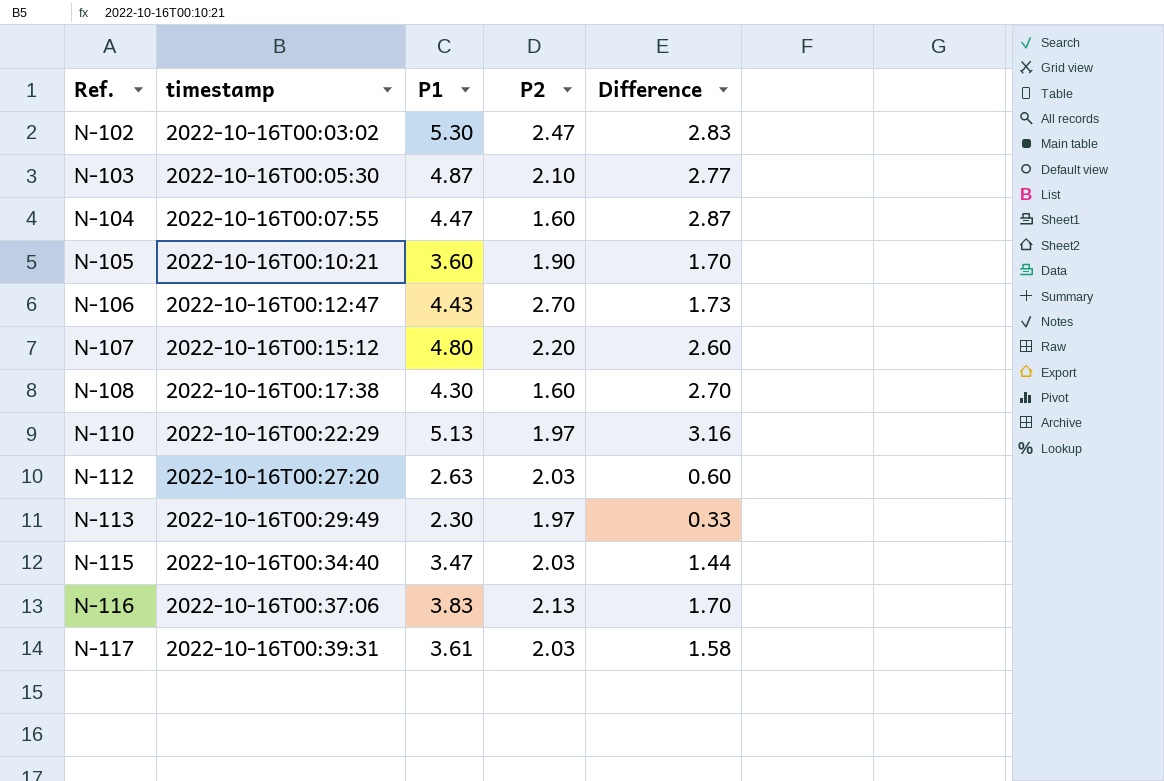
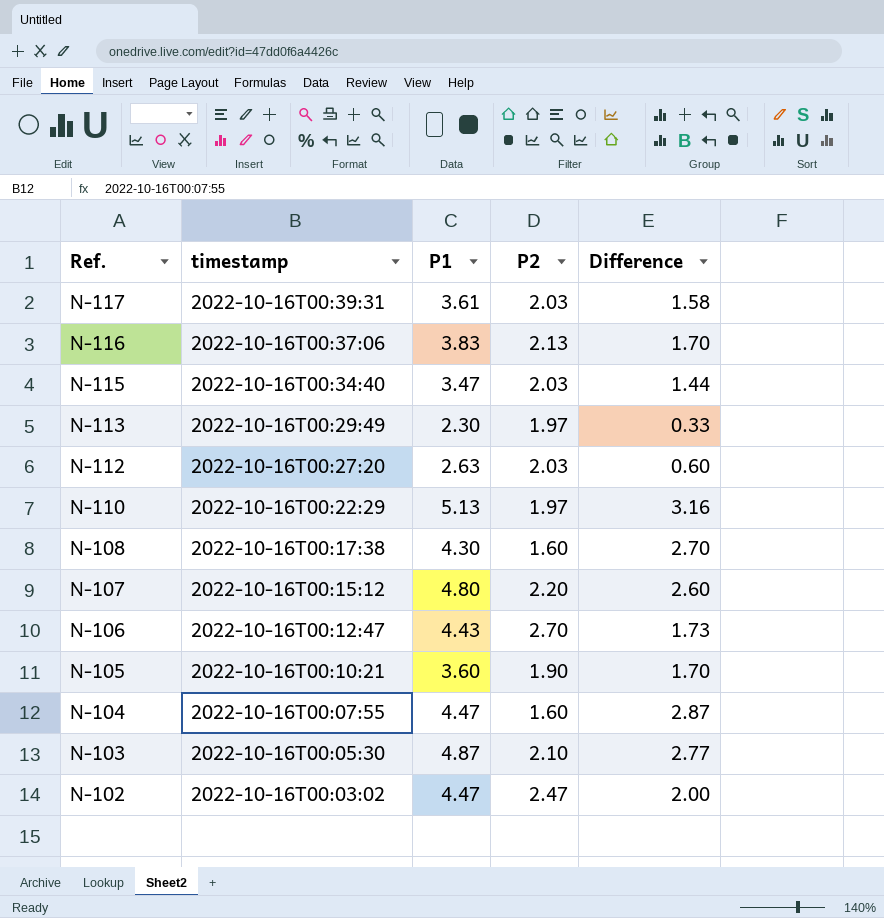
row order: Ref. ascending -> Ref. descending
N-102 | P1: 5.30 -> 4.47
N-102 | Difference: 2.83 -> 2.00

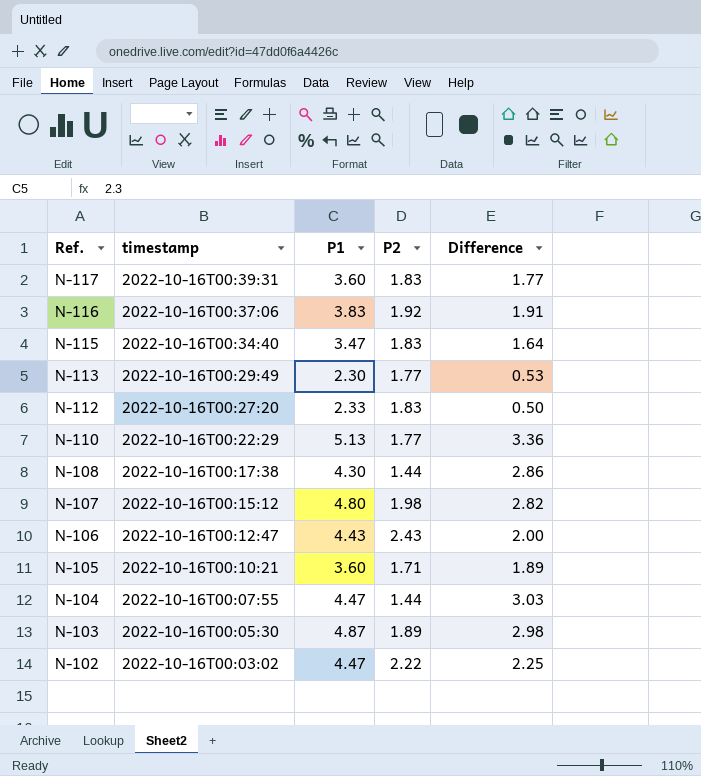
N-117 | P1: 3.61 -> 3.60
N-117 | P2: 2.03 -> 1.83
N-117 | Difference: 1.58 -> 1.77
N-116 | P2: 2.13 -> 1.92
N-116 | Difference: 1.70 -> 1.91
N-115 | P2: 2.03 -> 1.83
N-115 | Difference: 1.44 -> 1.64
N-113 | P2: 1.97 -> 1.77
N-113 | Difference: 0.33 -> 0.53
N-112 | P1: 2.63 -> 2.33
N-112 | P2: 2.03 -> 1.83
N-112 | Difference: 0.60 -> 0.50
N-110 | P2: 1.97 -> 1.77
N-110 | Difference: 3.16 -> 3.36
N-108 | P2: 1.60 -> 1.44
N-108 | Difference: 2.70 -> 2.86
N-107 | P2: 2.20 -> 1.98
N-107 | Difference: 2.60 -> 2.82
N-106 | P2: 2.70 -> 2.43
N-106 | Difference: 1.73 -> 2.00
N-105 | P2: 1.90 -> 1.71
N-105 | Difference: 1.70 -> 1.89
N-104 | P2: 1.60 -> 1.44
N-104 | Difference: 2.87 -> 3.03
N-103 | P2: 2.10 -> 1.89
N-103 | Difference: 2.77 -> 2.98
N-102 | P2: 2.47 -> 2.22
N-102 | Difference: 2.00 -> 2.25

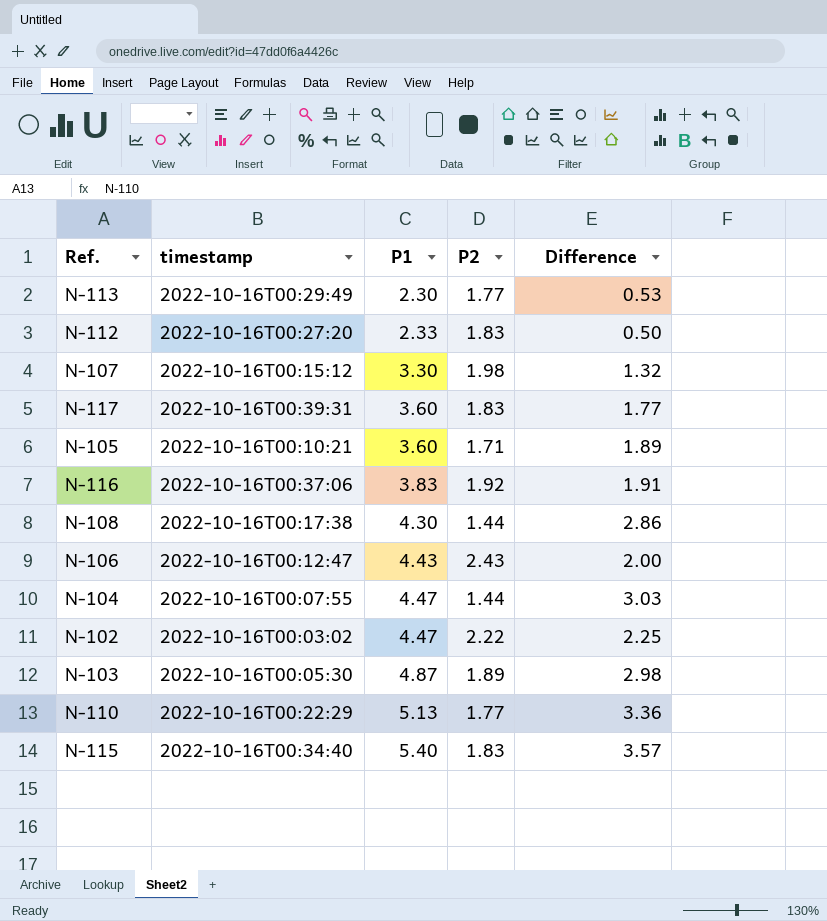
row order: Ref. descending -> P1 ascending
N-107 | P1: 4.80 -> 3.30
N-107 | Difference: 2.82 -> 1.32
N-115 | P1: 3.47 -> 5.40
N-115 | Difference: 1.64 -> 3.57

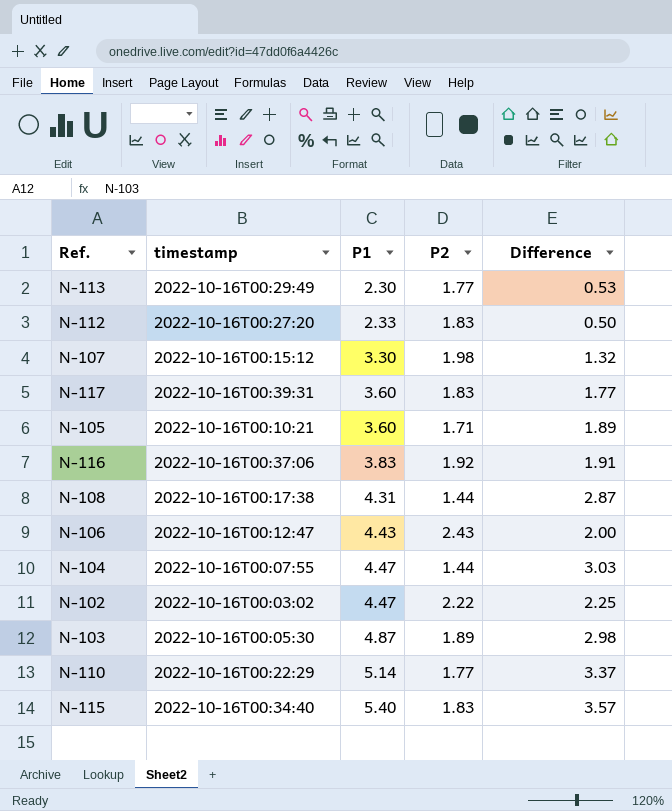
N-108 | P1: 4.30 -> 4.31
N-108 | Difference: 2.86 -> 2.87
N-110 | P1: 5.13 -> 5.14
N-110 | Difference: 3.36 -> 3.37

